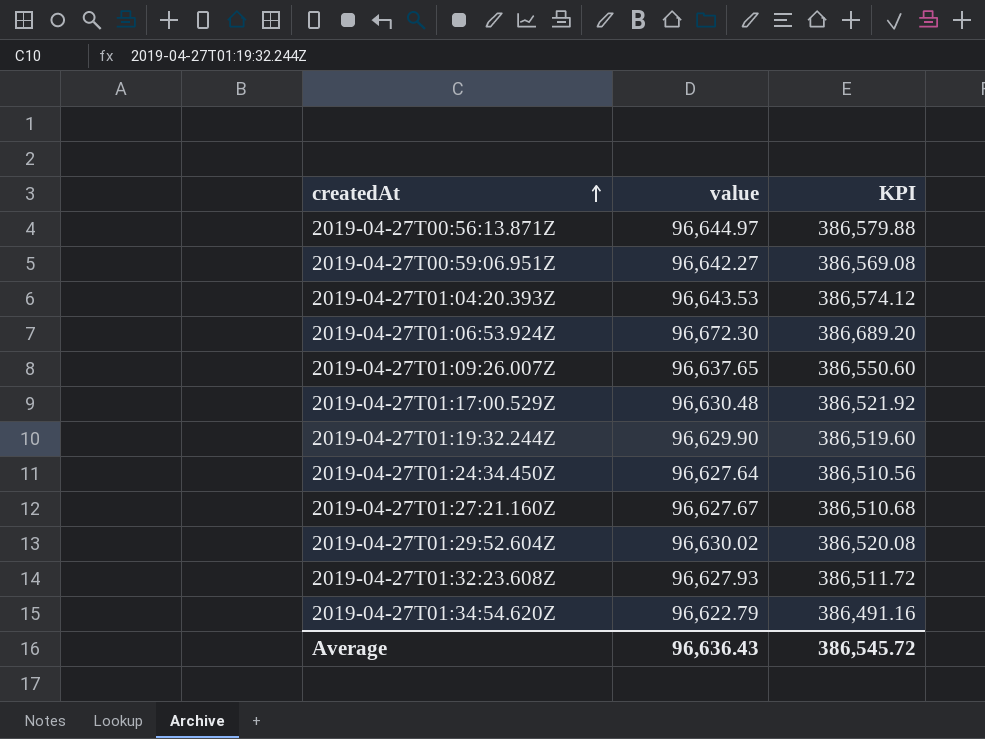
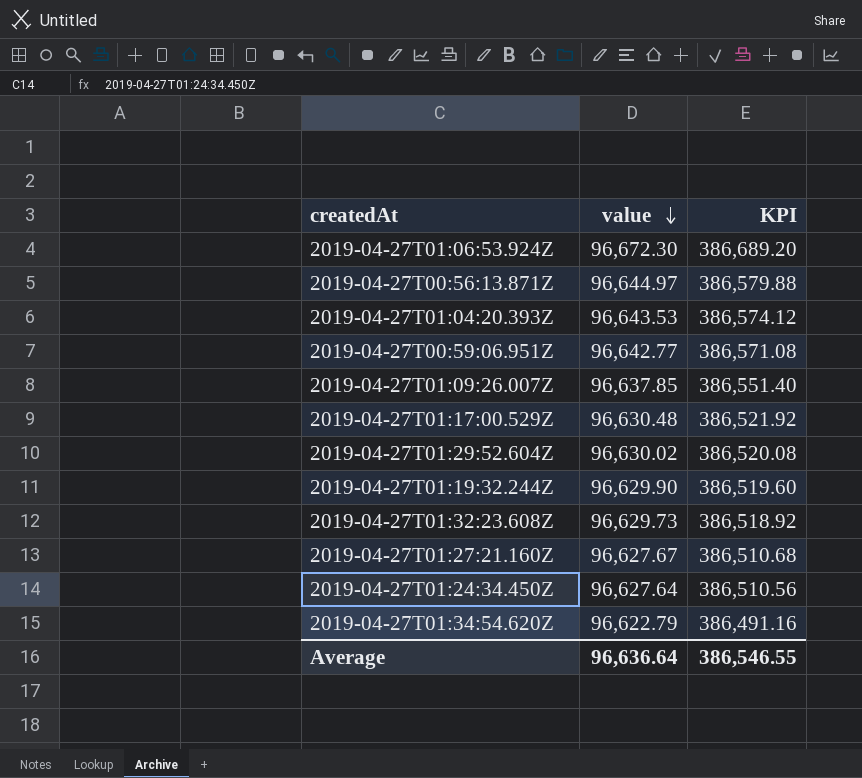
row order: createdAt ascending -> value descending
2019-04-27T00:59:06.951Z | value: 96,642.27 -> 96,642.77
2019-04-27T00:59:06.951Z | KPI: 386,569.08 -> 386,571.08
2019-04-27T01:09:26.007Z | value: 96,637.65 -> 96,637.85
2019-04-27T01:09:26.007Z | KPI: 386,550.60 -> 386,551.40
2019-04-27T01:32:23.608Z | value: 96,627.93 -> 96,629.73
2019-04-27T01:32:23.608Z | KPI: 386,511.72 -> 386,518.92
Average | value: 96,636.43 -> 96,636.64
Average | KPI: 386,545.72 -> 386,546.55

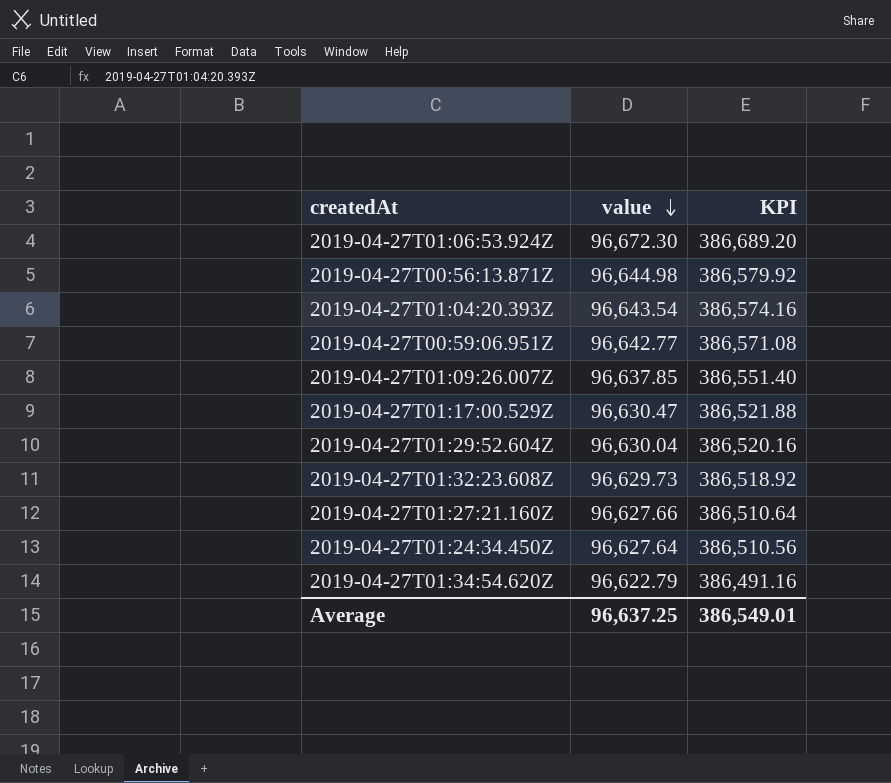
row 2019-04-27T01:19:32.244Z: 96,629.90 | 386,519.60 -> none
2019-04-27T00:56:13.871Z | value: 96,644.97 -> 96,644.98
2019-04-27T00:56:13.871Z | KPI: 386,579.88 -> 386,579.92
2019-04-27T01:04:20.393Z | value: 96,643.53 -> 96,643.54
2019-04-27T01:04:20.393Z | KPI: 386,574.12 -> 386,574.16
2019-04-27T01:17:00.529Z | value: 96,630.48 -> 96,630.47
2019-04-27T01:17:00.529Z | KPI: 386,521.92 -> 386,521.88
2019-04-27T01:29:52.604Z | value: 96,630.02 -> 96,630.04
2019-04-27T01:29:52.604Z | KPI: 386,520.08 -> 386,520.16
2019-04-27T01:27:21.160Z | value: 96,627.67 -> 96,627.66
2019-04-27T01:27:21.160Z | KPI: 386,510.68 -> 386,510.64
Average | value: 96,636.64 -> 96,637.25
Average | KPI: 386,546.55 -> 386,549.01

